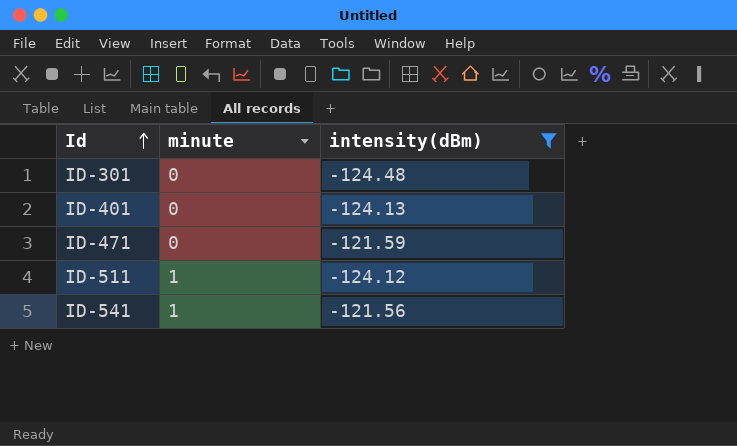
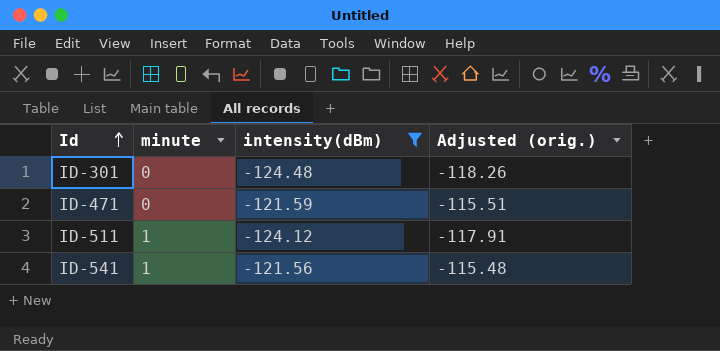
column Adjusted (orig.) | formula: none -> [intensity(dBm)] * 0.95
row ID-401: 0 | -124.13 -> none

